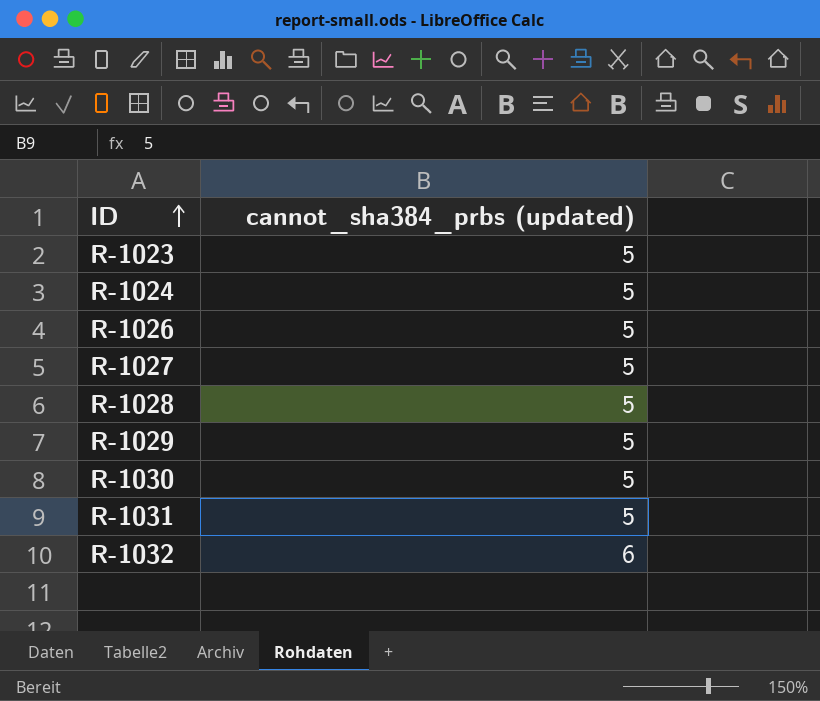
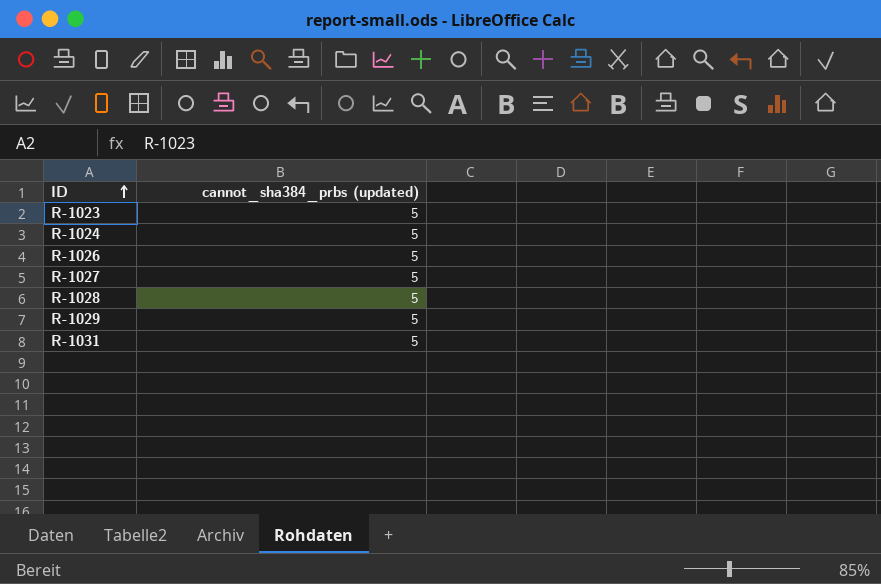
row R-1030: 5 -> none
row R-1032: 6 -> none

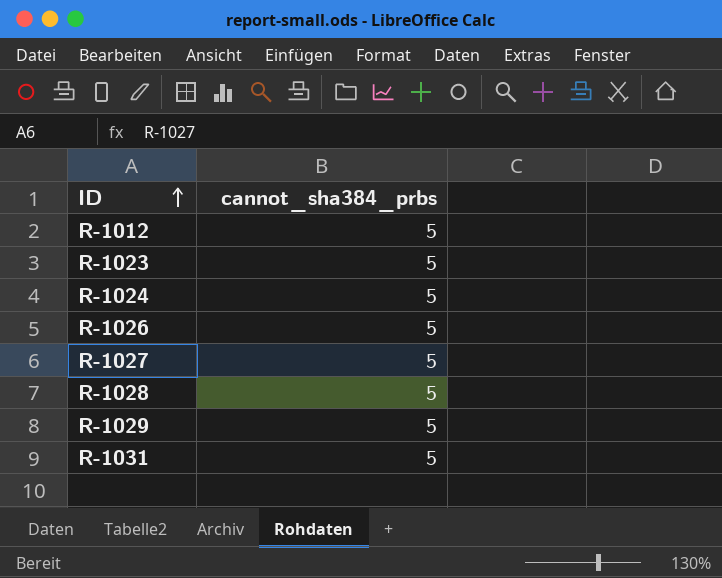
column name: cannot_sha384_prbs (updated) -> cannot_sha384_prbs
row R-1012: none -> 5

